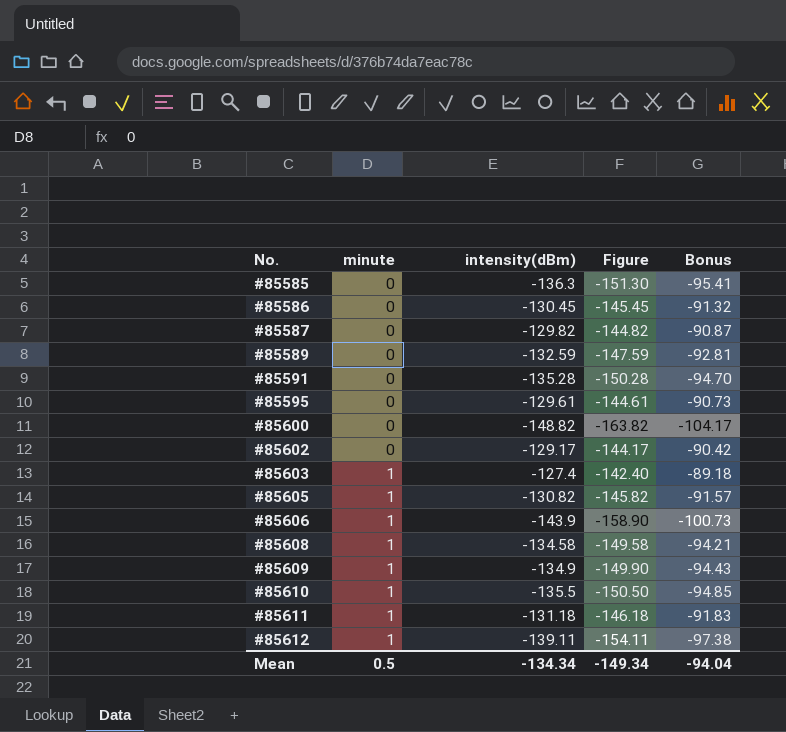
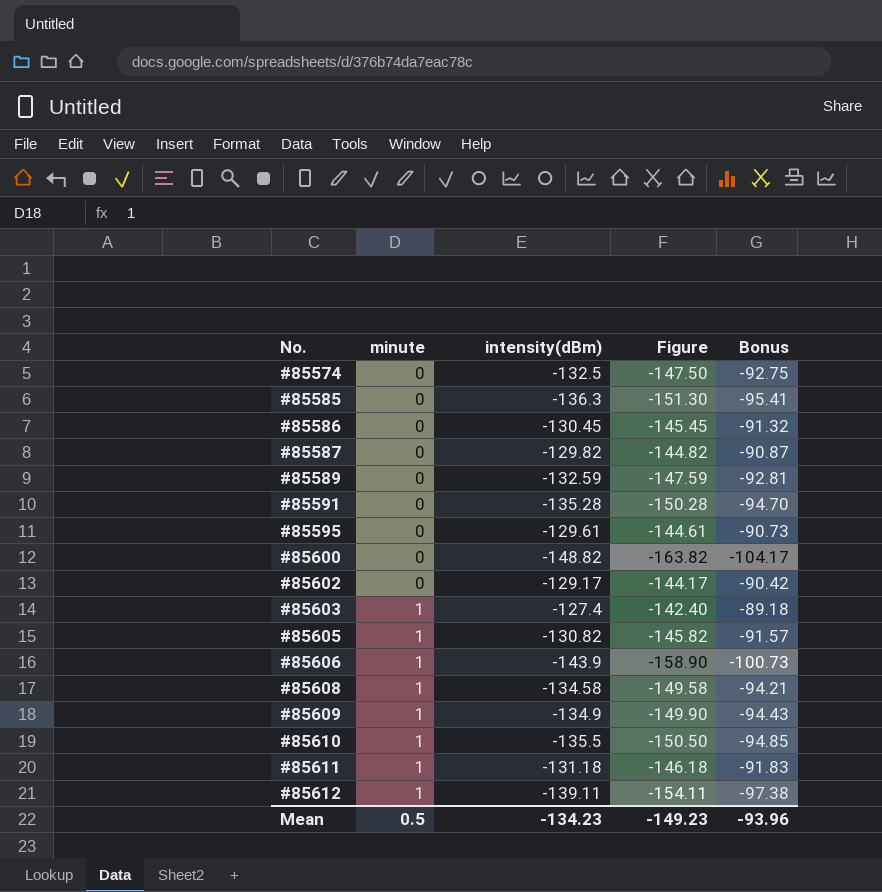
row #85574: none -> 0 | -132.5 | -147.50 | -92.75
Mean | intensity(dBm): -134.34 -> -134.23
Mean | Figure: -149.34 -> -149.23
Mean | Bonus: -94.04 -> -93.96

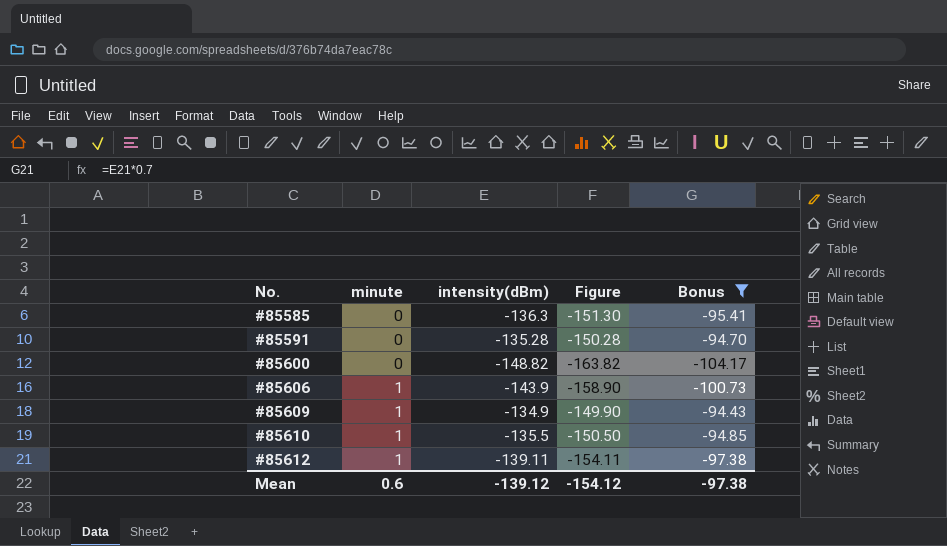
filter: none -> Bonus <= -94.43
Mean | minute: 0.5 -> 0.6
Mean | intensity(dBm): -134.23 -> -139.12
Mean | Figure: -149.23 -> -154.12
Mean | Bonus: -93.96 -> -97.38

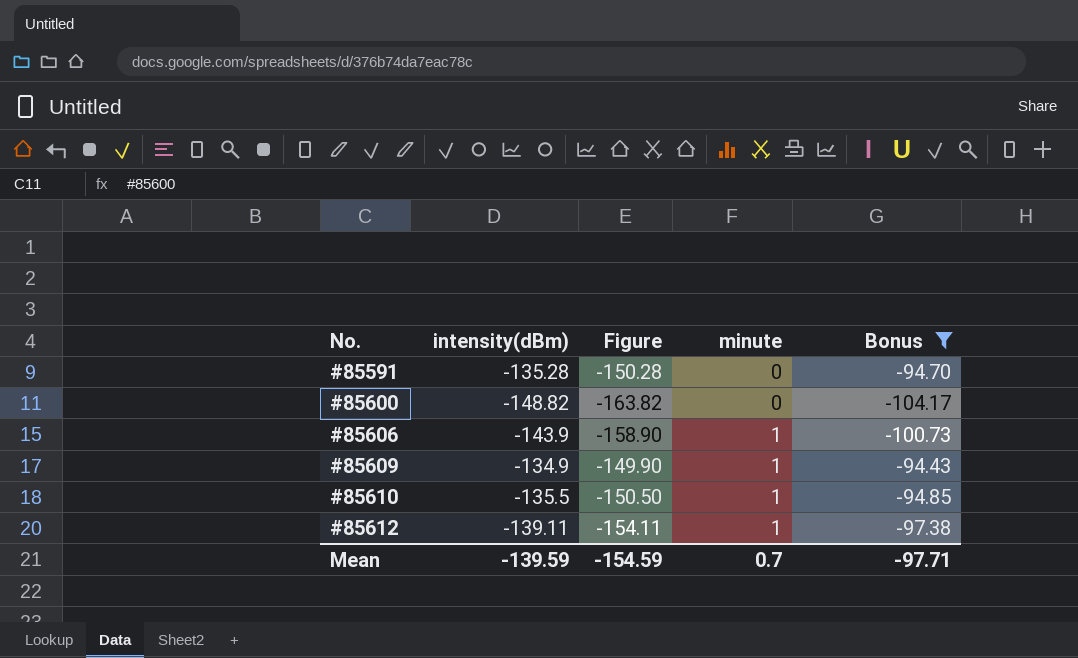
column minute | position: 2 -> 4
row #85585: 0 | -136.3 | -151.30 | -95.41 -> none
Mean | intensity(dBm): -139.12 -> -139.59
Mean | Figure: -154.12 -> -154.59
Mean | minute: 0.6 -> 0.7
Mean | Bonus: -97.38 -> -97.71

